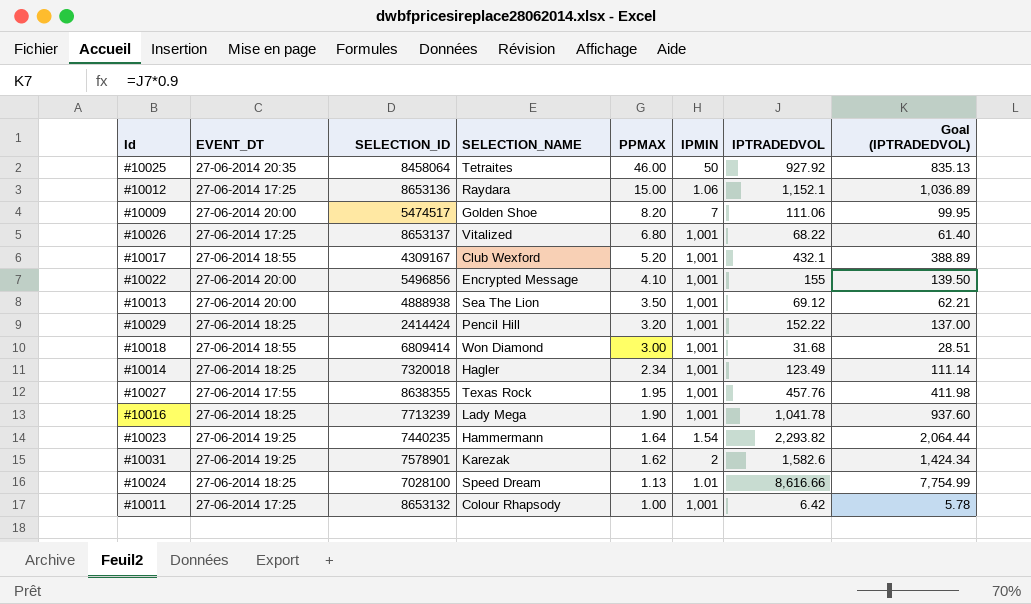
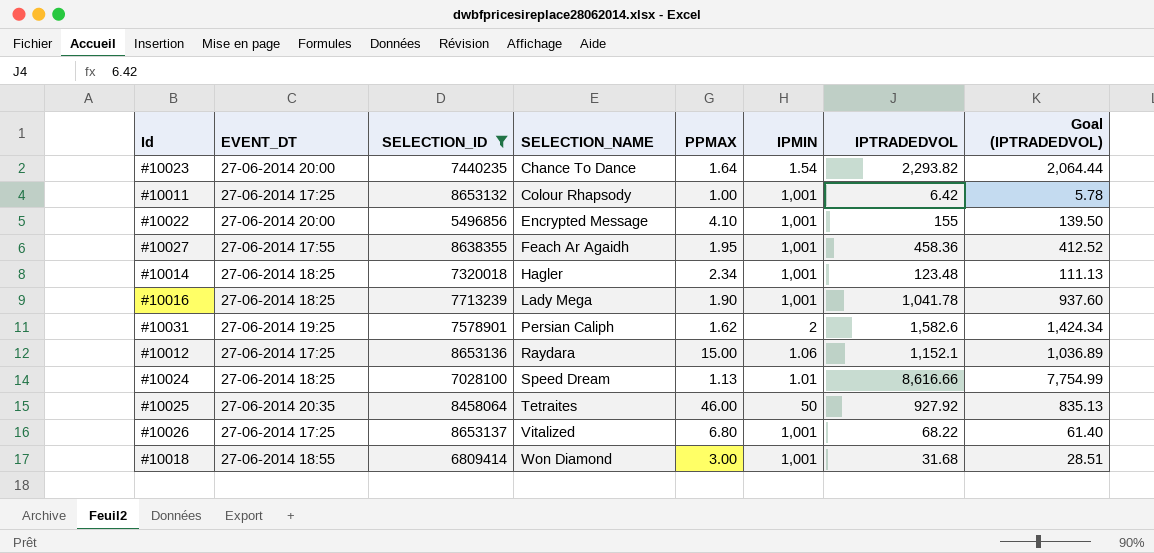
filter: none -> SELECTION_ID >= 5496856
row order: PPMAX descending -> SELECTION_NAME ascending
#10023 | EVENT_DT: 27-06-2014 19:25 -> 27-06-2014 20:00
#10023 | SELECTION_NAME: Hammermann -> Chance To Dance
#10027 | SELECTION_NAME: Texas Rock -> Feach Ar Agaidh
#10027 | IPTRADEDVOL: 457.76 -> 458.36
#10027 | Goal (IPTRADEDVOL): 411.98 -> 412.52
#10014 | IPTRADEDVOL: 123.49 -> 123.48
#10014 | Goal (IPTRADEDVOL): 111.14 -> 111.13
#10031 | SELECTION_NAME: Karezak -> Persian Caliph

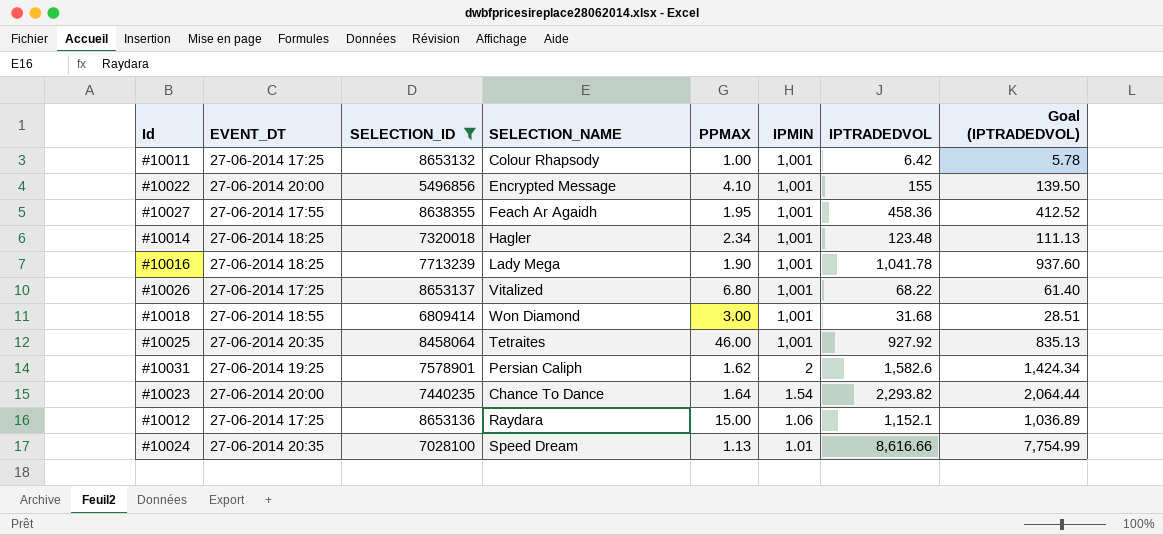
row order: SELECTION_NAME ascending -> IPMIN descending
#10025 | IPMIN: 50 -> 1,001
#10024 | EVENT_DT: 27-06-2014 18:25 -> 27-06-2014 20:35

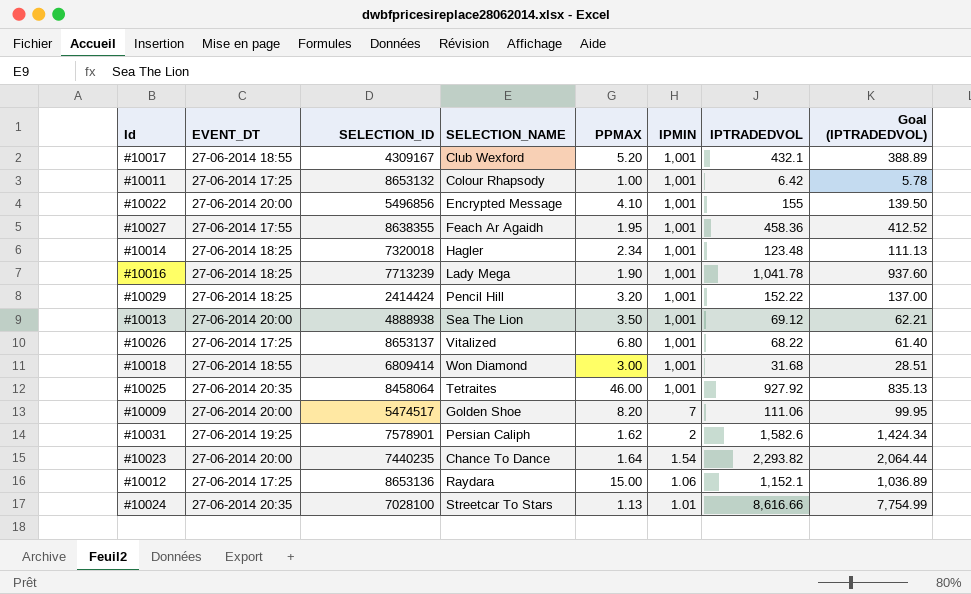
filter: SELECTION_ID >= 5496856 -> none
#10024 | SELECTION_NAME: Speed Dream -> Streetcar To Stars

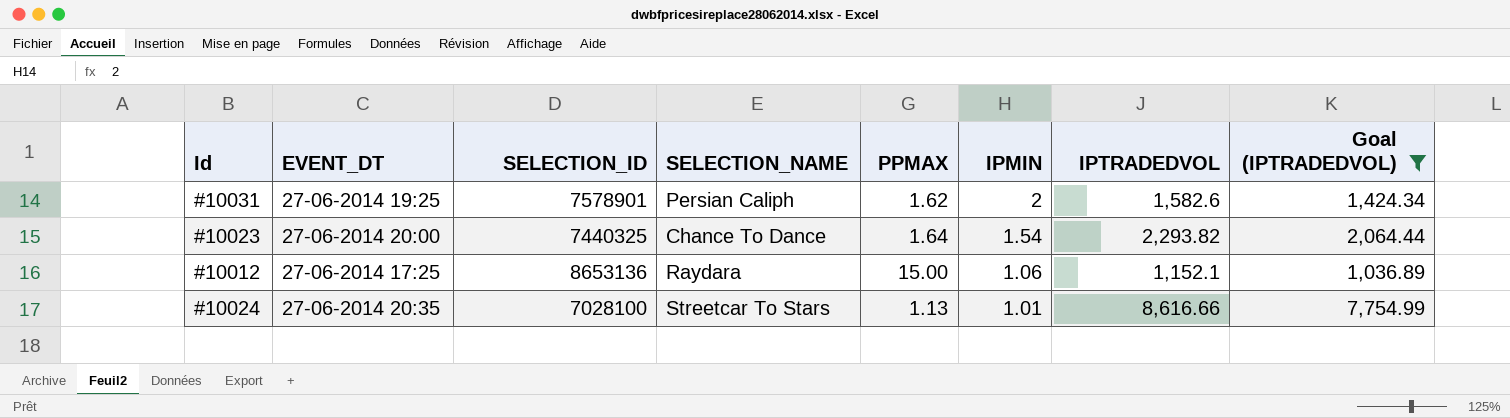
filter: none -> Goal (IPTRADEDVOL) >= 1,036.89
#10023 | SELECTION_ID: 7440235 -> 7440325

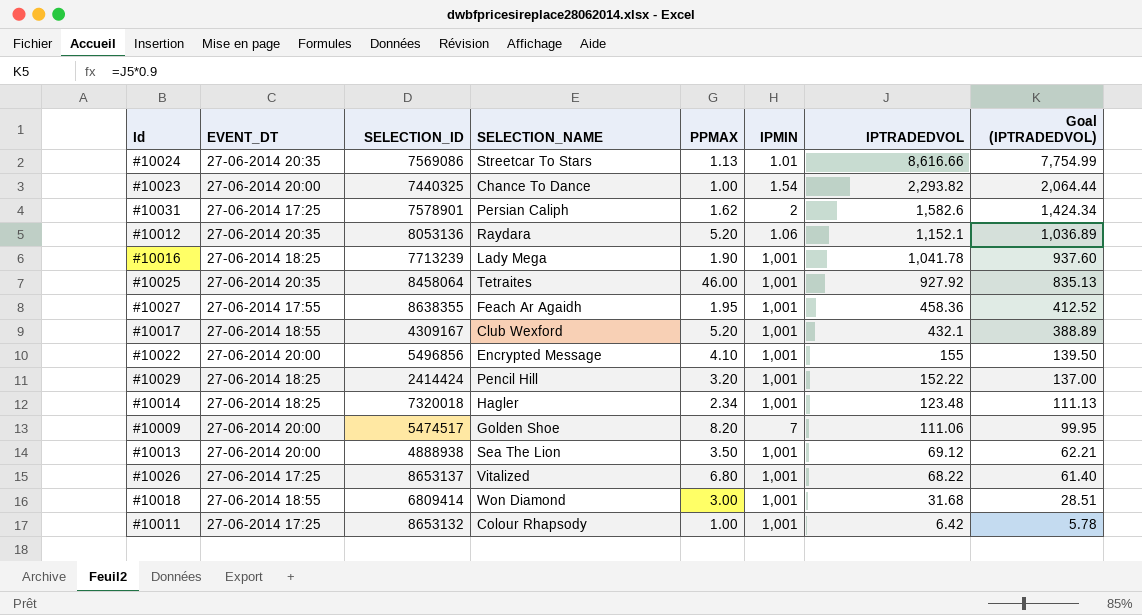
filter: Goal (IPTRADEDVOL) >= 1,036.89 -> none
row order: IPMIN descending -> IPTRADEDVOL descending
#10024 | SELECTION_ID: 7028100 -> 7569086
#10023 | PPMAX: 1.64 -> 1.00
#10031 | EVENT_DT: 27-06-2014 19:25 -> 27-06-2014 17:25
#10012 | EVENT_DT: 27-06-2014 17:25 -> 27-06-2014 20:35
#10012 | SELECTION_ID: 8653136 -> 8053136
#10012 | PPMAX: 15.00 -> 5.20

